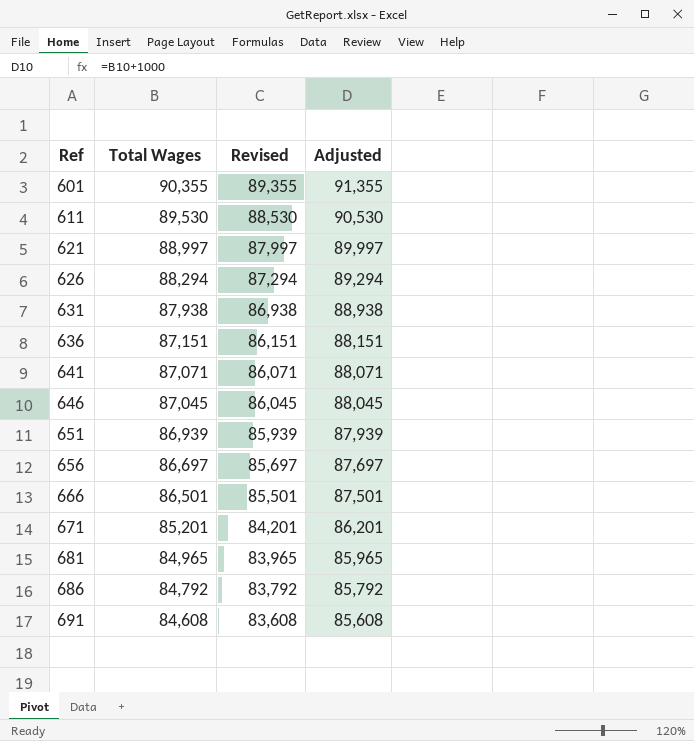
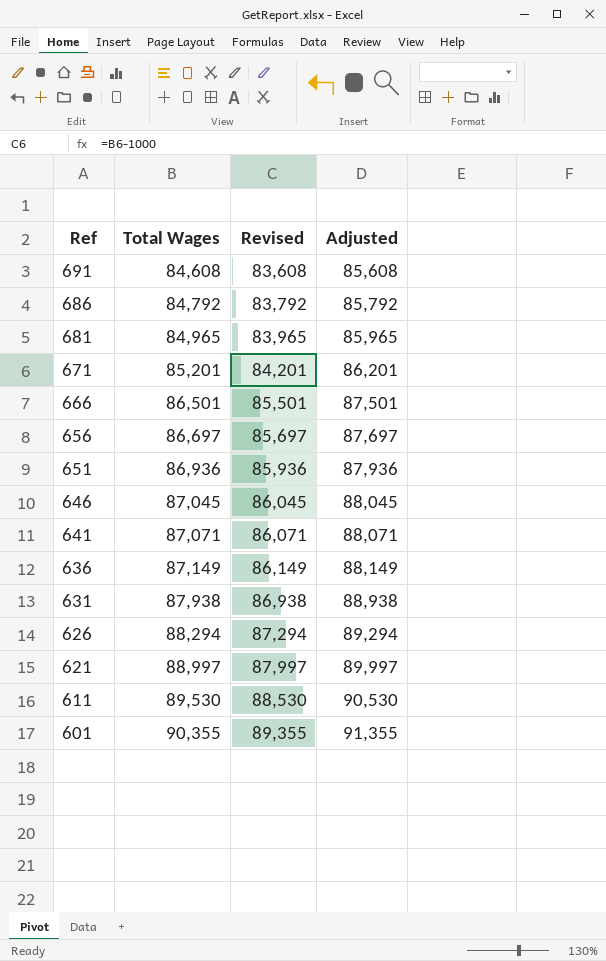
row order: Ref ascending -> Ref descending
651 | Total Wages: 86,939 -> 86,936
651 | Revised: 85,939 -> 85,936
651 | Adjusted: 87,939 -> 87,936
636 | Total Wages: 87,151 -> 87,149
636 | Revised: 86,151 -> 86,149
636 | Adjusted: 88,151 -> 88,149

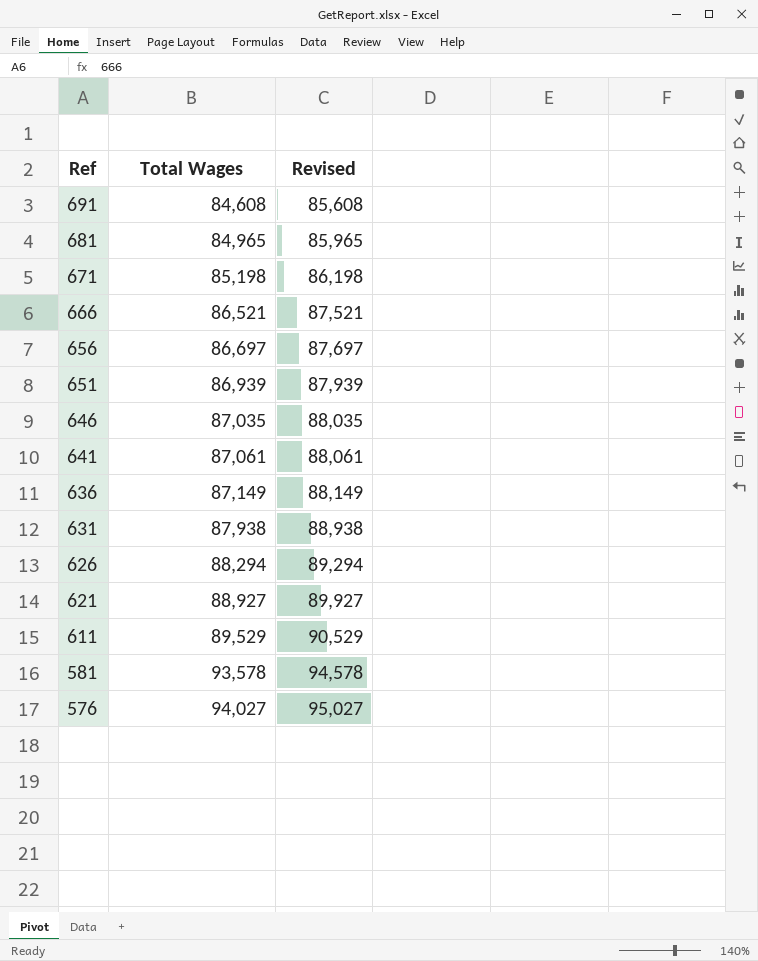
column Adjusted | formula: [Total Wages] + 1000 -> none
column Revised | formula: [Total Wages] - 1000 -> [Total Wages] + 1000
row 686: 84,792 | 83,792 | 85,792 -> none
row 601: 90,355 | 89,355 | 91,355 -> none
671 | Total Wages: 85,201 -> 85,198
666 | Total Wages: 86,501 -> 86,521
651 | Total Wages: 86,936 -> 86,939
646 | Total Wages: 87,045 -> 87,035
641 | Total Wages: 87,071 -> 87,061
621 | Total Wages: 88,997 -> 88,927
611 | Total Wages: 89,530 -> 89,529
row 581: none -> 93,578 | 94,578
row 576: none -> 94,027 | 95,027

